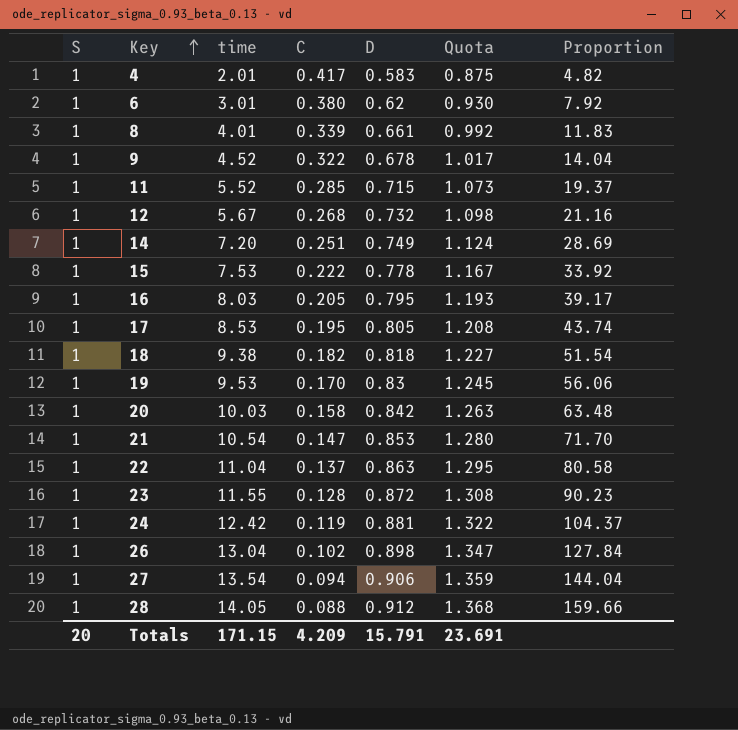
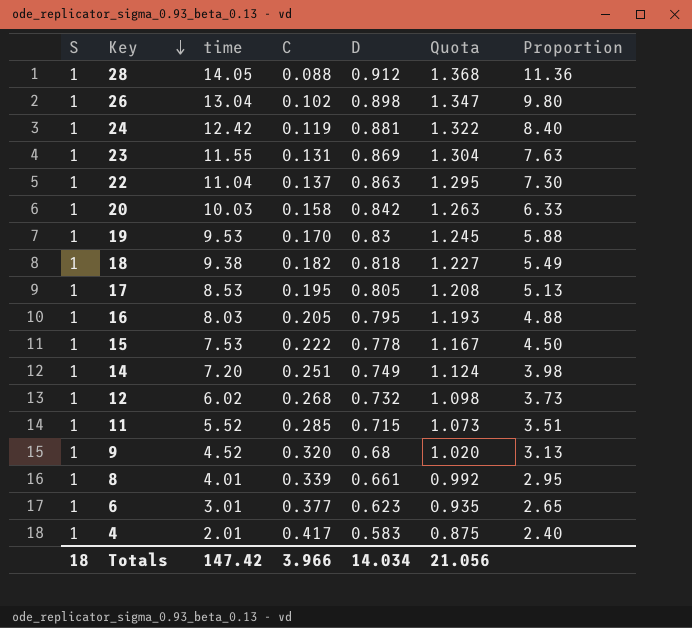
row order: Key ascending -> Key descending
column Proportion | formula: [time] / [C] -> [S] / [C]
row 21: 1 | 10.54 | 0.147 | 0.853 | 1.280 | 71.70 -> none
row 27: 1 | 13.54 | 0.094 | 0.906 | 1.359 | 144.04 -> none
23 | C: 0.128 -> 0.131
23 | D: 0.872 -> 0.869
23 | Quota: 1.308 -> 1.304
12 | time: 5.67 -> 6.02
9 | C: 0.322 -> 0.320
9 | D: 0.678 -> 0.68
9 | Quota: 1.017 -> 1.020
6 | C: 0.380 -> 0.377
6 | D: 0.62 -> 0.623
6 | Quota: 0.930 -> 0.935
Totals | S: 20 -> 18
Totals | time: 171.15 -> 147.42
Totals | C: 4.209 -> 3.966
Totals | D: 15.791 -> 14.034
Totals | Quota: 23.691 -> 21.056

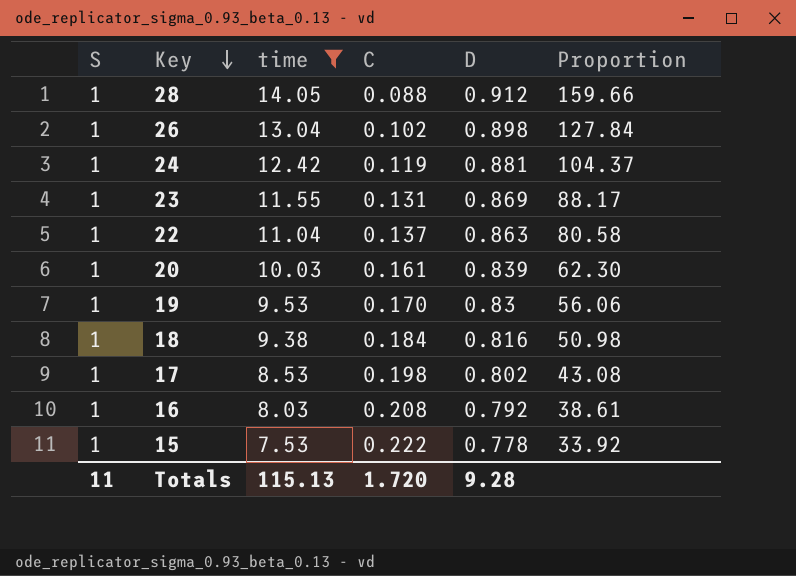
filter: none -> time >= 7.53
column Quota | formula: [D] * 1.5 -> none
column Proportion | formula: [S] / [C] -> [time] / [C]
20 | C: 0.158 -> 0.161
20 | D: 0.842 -> 0.839
18 | C: 0.182 -> 0.184
18 | D: 0.818 -> 0.816
17 | C: 0.195 -> 0.198
17 | D: 0.805 -> 0.802
16 | C: 0.205 -> 0.208
16 | D: 0.795 -> 0.792
Totals | S: 18 -> 11
Totals | time: 147.42 -> 115.13
Totals | C: 3.966 -> 1.720
Totals | D: 14.034 -> 9.28

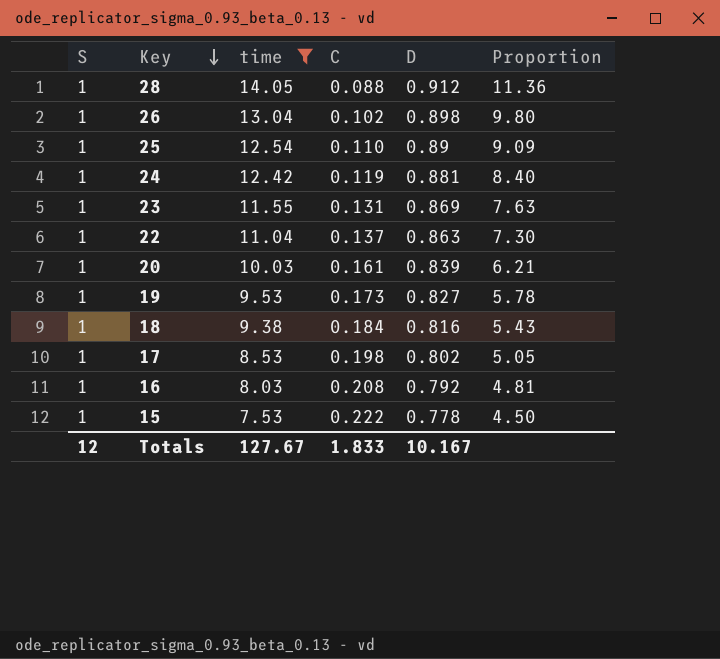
column Proportion | formula: [time] / [C] -> [S] / [C]
row 25: none -> 1 | 12.54 | 0.110 | 0.89 | 9.09
19 | C: 0.170 -> 0.173
19 | D: 0.83 -> 0.827
Totals | S: 11 -> 12
Totals | time: 115.13 -> 127.67
Totals | C: 1.720 -> 1.833
Totals | D: 9.28 -> 10.167

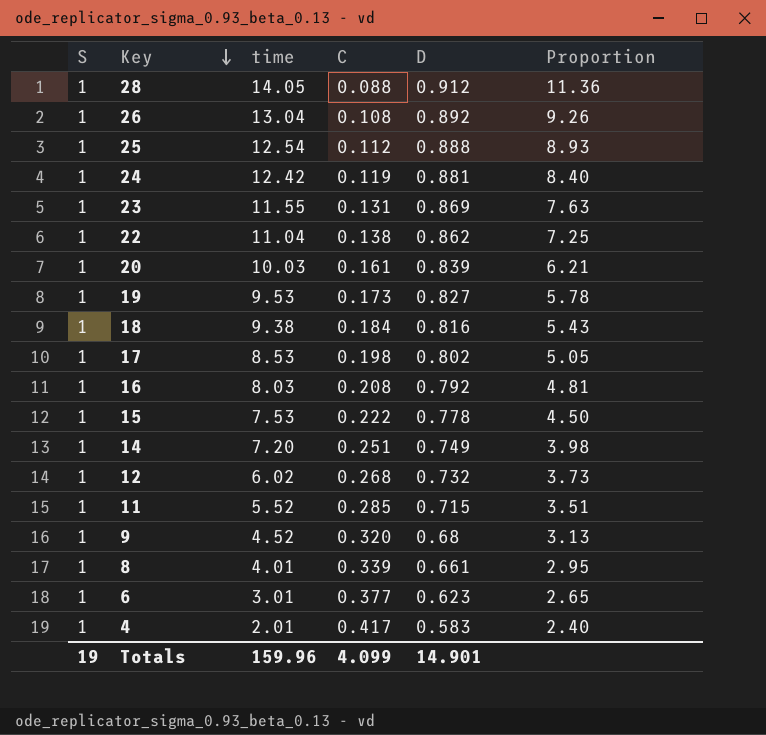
filter: time >= 7.53 -> none
26 | C: 0.102 -> 0.108
26 | D: 0.898 -> 0.892
26 | Proportion: 9.80 -> 9.26
25 | C: 0.110 -> 0.112
25 | D: 0.89 -> 0.888
25 | Proportion: 9.09 -> 8.93
22 | C: 0.137 -> 0.138
22 | D: 0.863 -> 0.862
22 | Proportion: 7.30 -> 7.25
Totals | S: 12 -> 19
Totals | time: 127.67 -> 159.96
Totals | C: 1.833 -> 4.099
Totals | D: 10.167 -> 14.901

